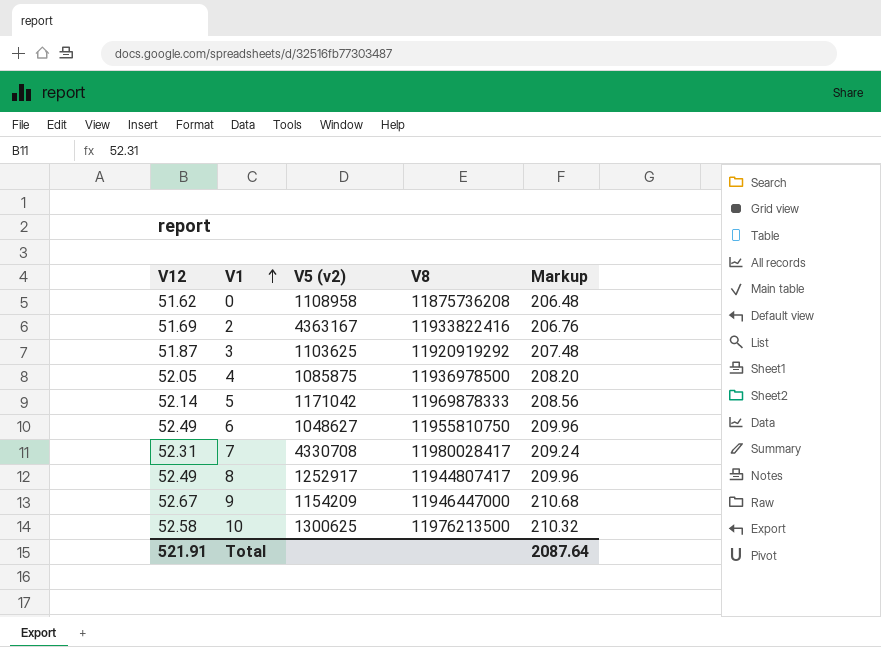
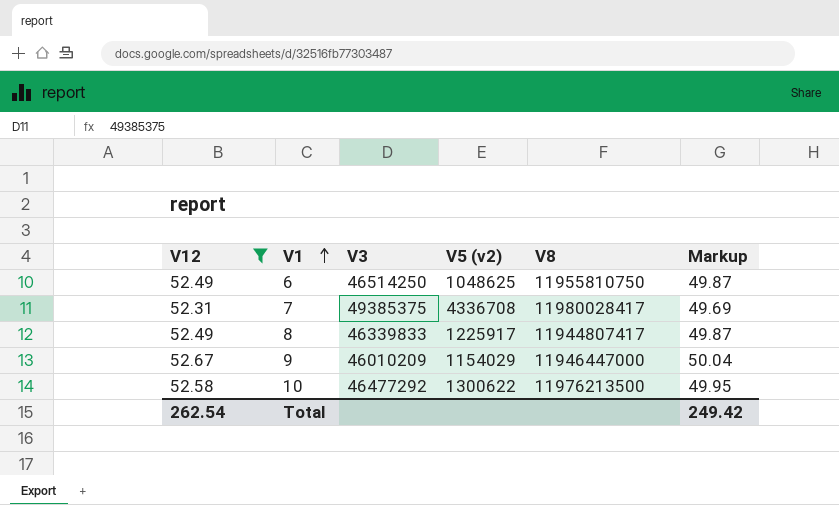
filter: none -> V12 >= 52.31
column V3 | position: none -> 3
column Markup | formula: [V12] * 4 -> [V12] * 0.95
6 | V5 (v2): 1048627 -> 1048625
7 | V5 (v2): 4330708 -> 4336708
8 | V5 (v2): 1252917 -> 1225917
9 | V5 (v2): 1154209 -> 1154029
10 | V5 (v2): 1300625 -> 1300622
Total | V12: 521.91 -> 262.54
Total | Markup: 2087.64 -> 249.42

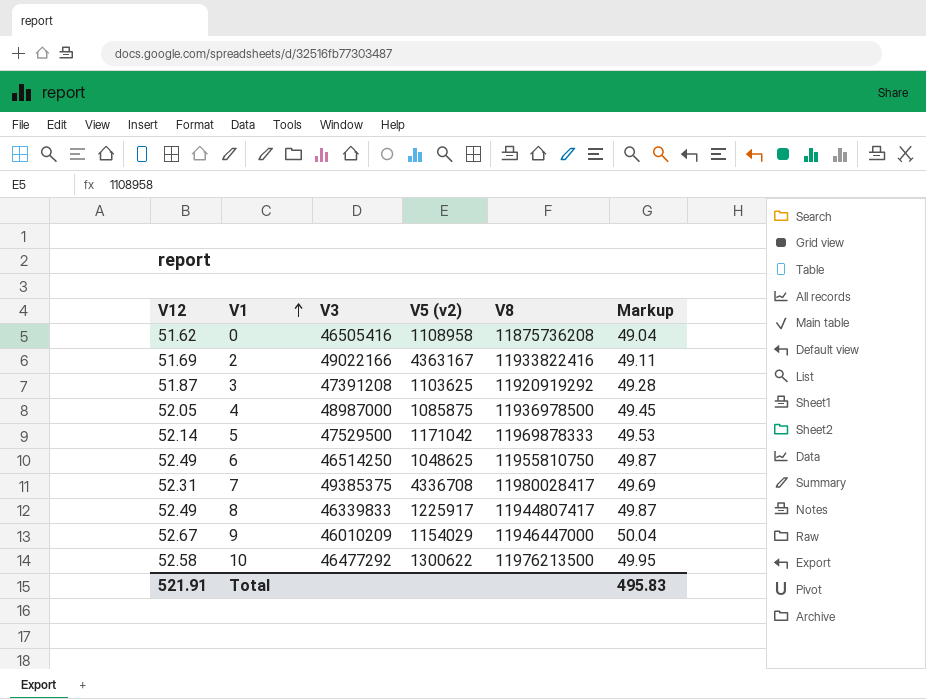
filter: V12 >= 52.31 -> none
Total | V12: 262.54 -> 521.91
Total | Markup: 249.42 -> 495.83

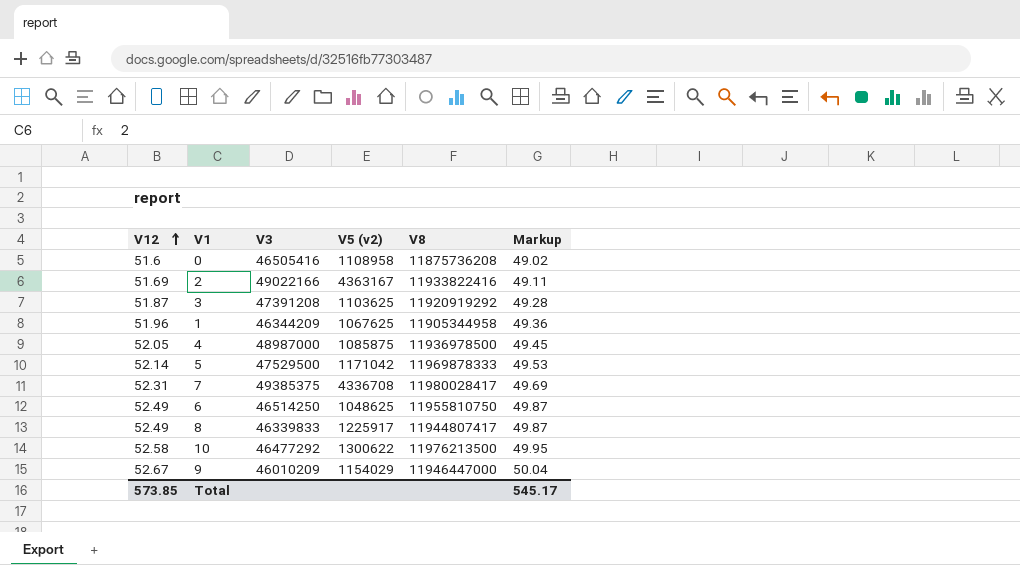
row order: V1 ascending -> V12 ascending
0 | V12: 51.62 -> 51.6
0 | Markup: 49.04 -> 49.02
row 1: none -> 51.96 | 46344209 | 1067625 | 11905344958 | 49.36
Total | V12: 521.91 -> 573.85
Total | Markup: 495.83 -> 545.17

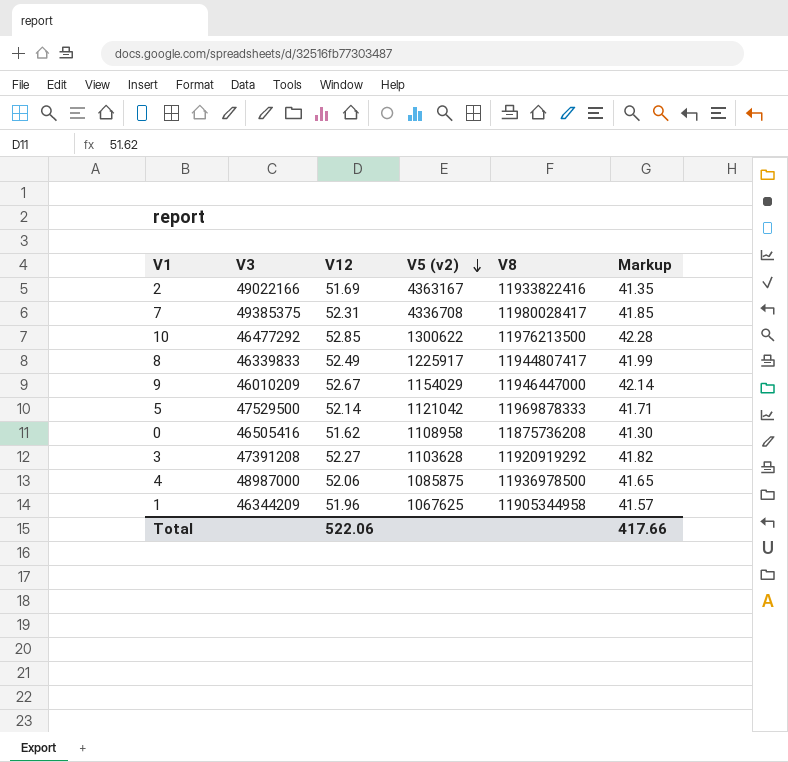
row order: V12 ascending -> V5 (v2) descending
column V12 | position: 1 -> 3
column Markup | formula: [V12] * 0.95 -> [V12] * 0.8
row 6: 52.49 | 46514250 | 1048625 | 11955810750 | 49.87 -> none
10 | V12: 52.58 -> 52.85
5 | V5 (v2): 1171042 -> 1121042
0 | V12: 51.6 -> 51.62
3 | V12: 51.87 -> 52.27
3 | V5 (v2): 1103625 -> 1103628
4 | V12: 52.05 -> 52.06
Total | V12: 573.85 -> 522.06
Total | Markup: 545.17 -> 417.66

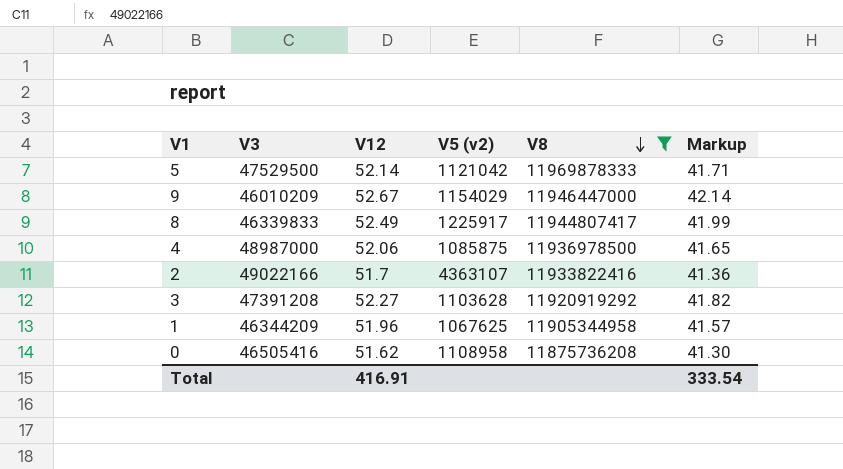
filter: none -> V8 <= 11969878333
row order: V5 (v2) descending -> V8 descending
2 | V12: 51.69 -> 51.7
2 | V5 (v2): 4363167 -> 4363107
2 | Markup: 41.35 -> 41.36
Total | V12: 522.06 -> 416.91
Total | Markup: 417.66 -> 333.54

